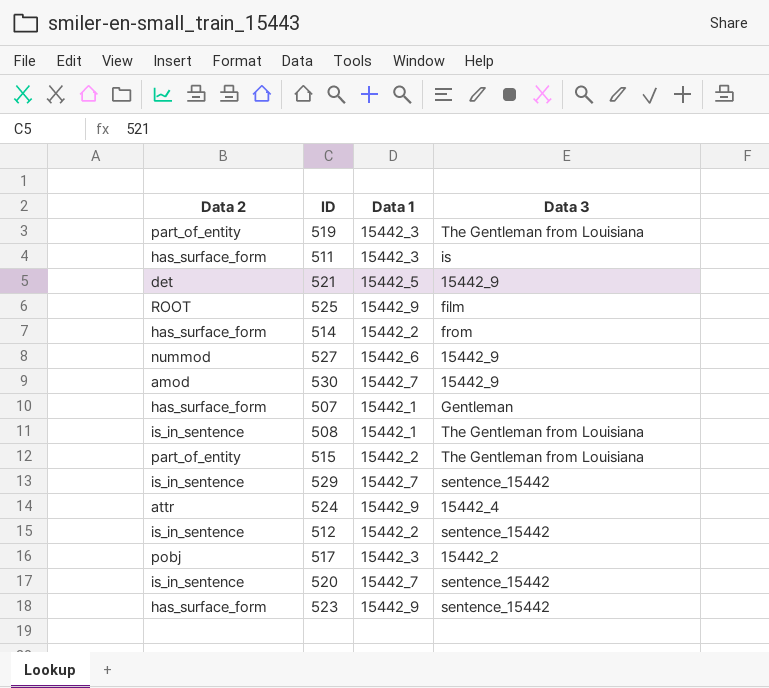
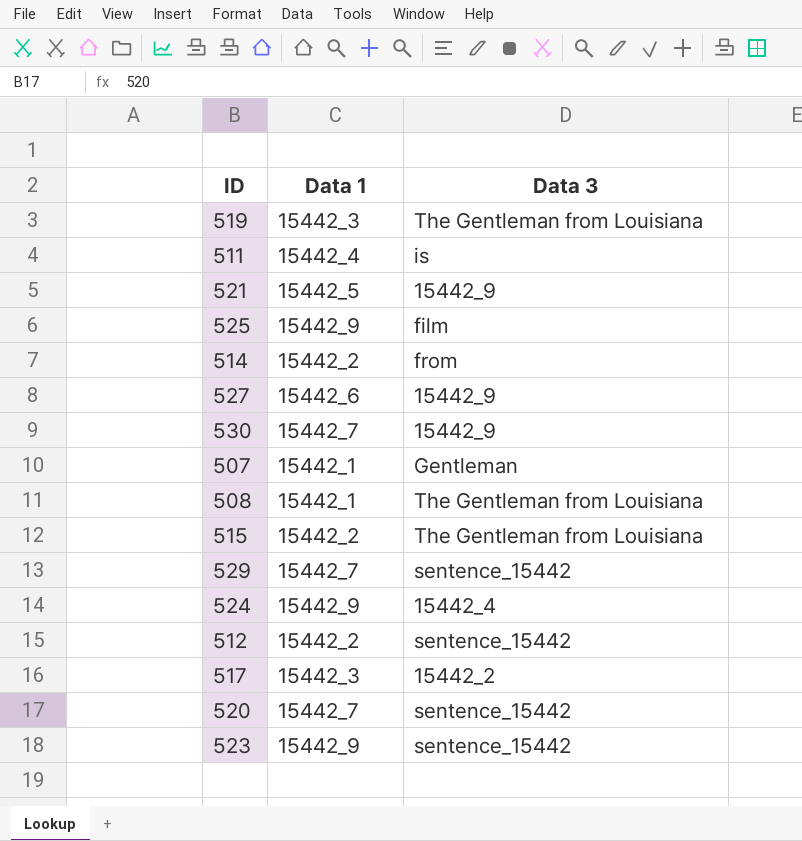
column Data 2 | position: 1 -> none
511 | Data 1: 15442_3 -> 15442_4

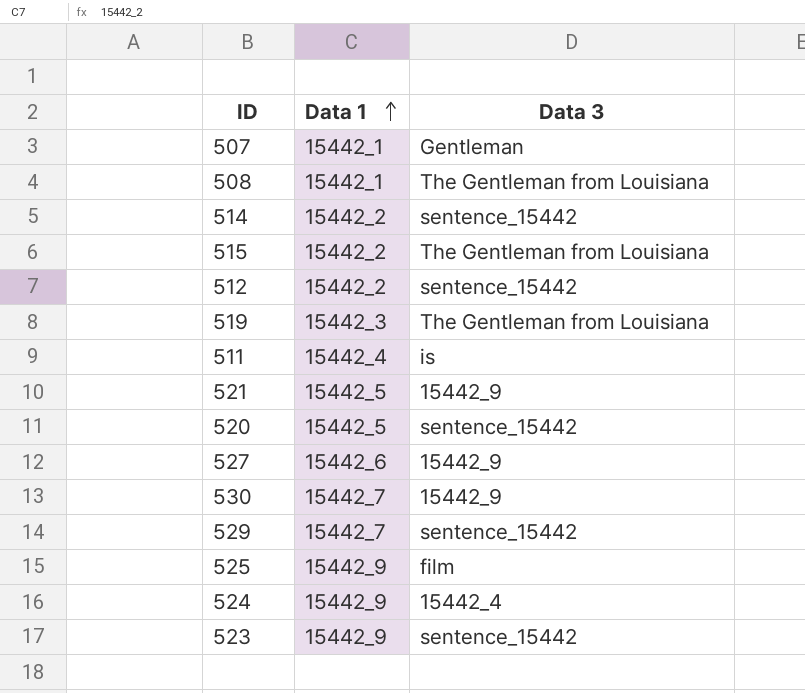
row order: none -> Data 1 ascending
row 517: 15442_3 | 15442_2 -> none
514 | Data 3: from -> sentence_15442
520 | Data 1: 15442_7 -> 15442_5

